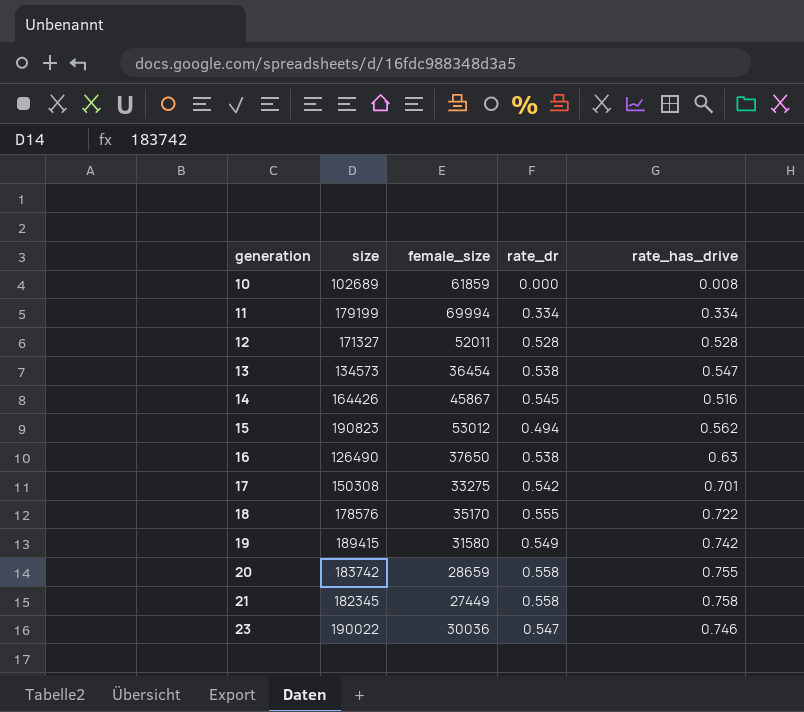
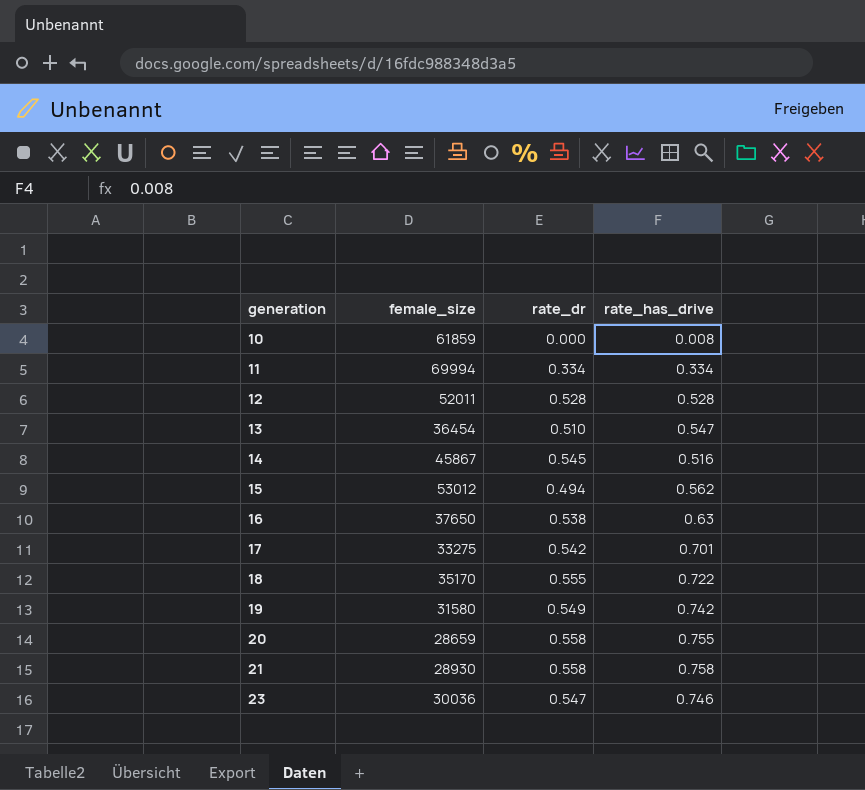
column size | position: 2 -> none
13 | rate_dr: 0.538 -> 0.510
21 | female_size: 27449 -> 28930

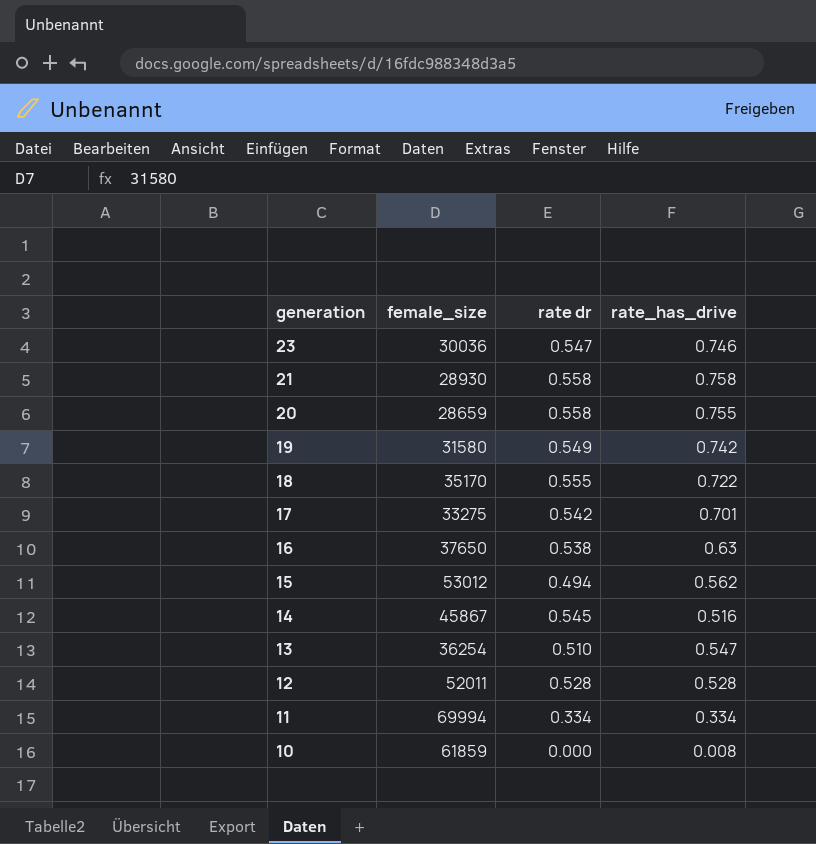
row order: generation ascending -> generation descending
column name: rate_dr -> rate dr
13 | female_size: 36454 -> 36254

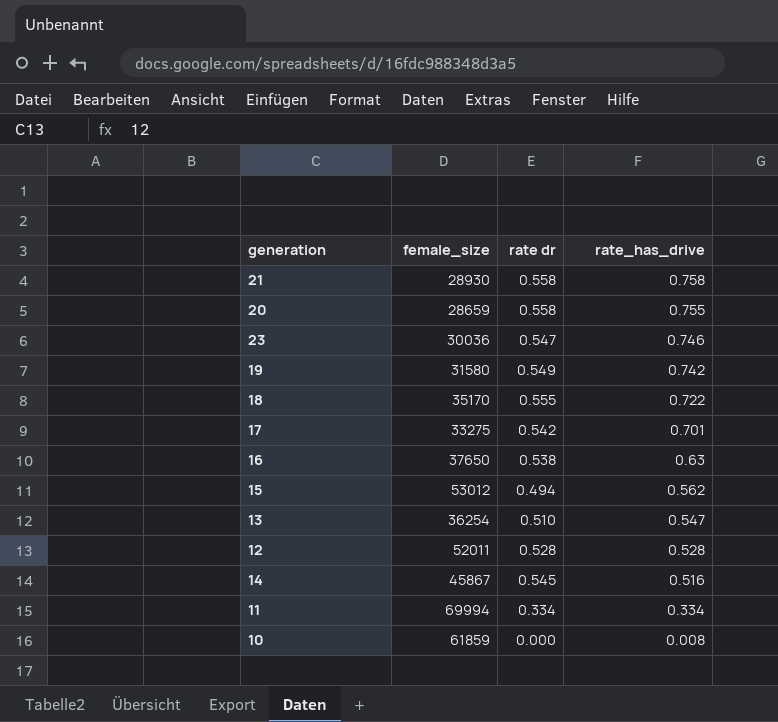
row order: generation descending -> rate_has_drive descending

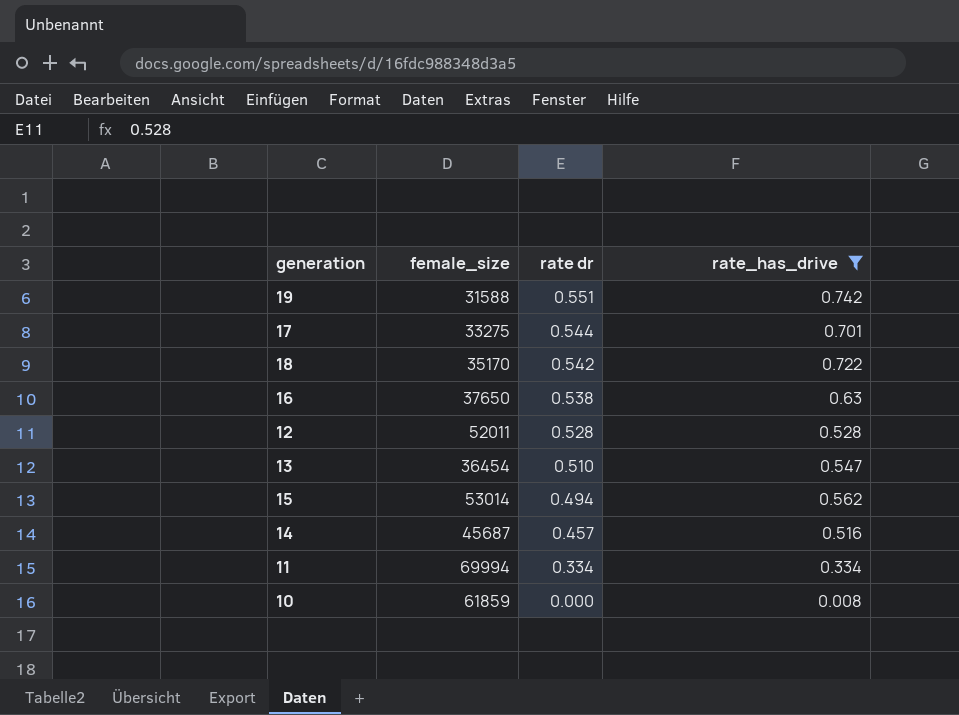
filter: none -> rate_has_drive <= 0.742
row order: rate_has_drive descending -> rate dr descending
19 | female_size: 31580 -> 31588
19 | rate dr: 0.549 -> 0.551
17 | rate dr: 0.542 -> 0.544
18 | rate dr: 0.555 -> 0.542
13 | female_size: 36254 -> 36454
15 | female_size: 53012 -> 53014
14 | female_size: 45867 -> 45687
14 | rate dr: 0.545 -> 0.457

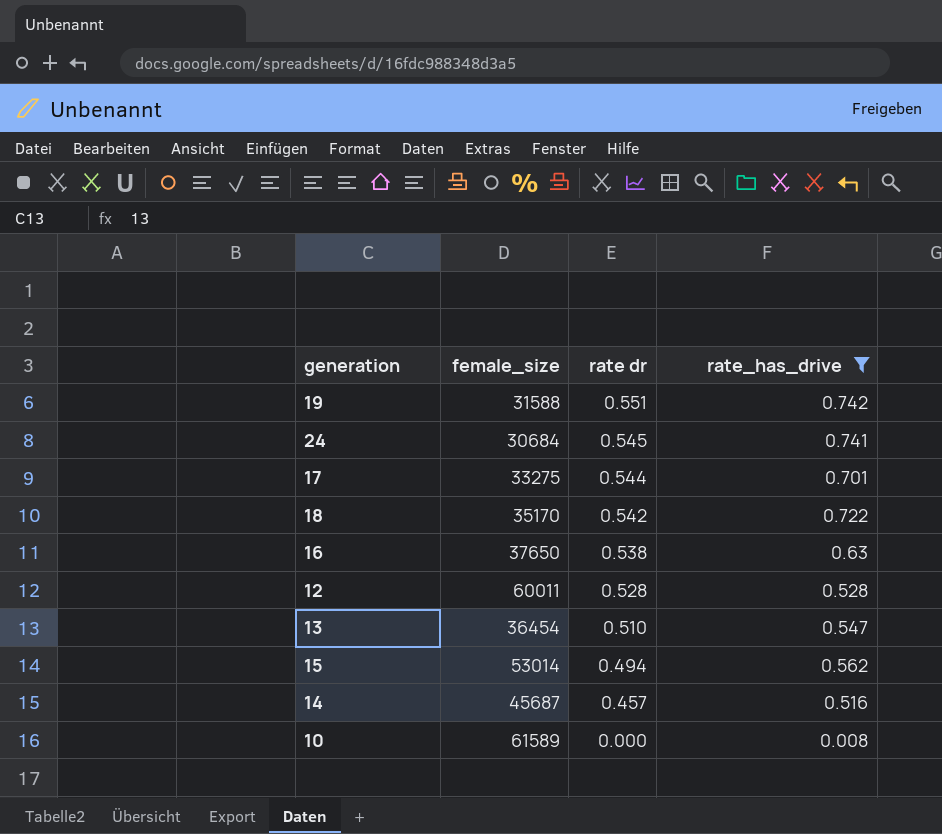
row 11: 69994 | 0.334 | 0.334 -> none
row 24: none -> 30684 | 0.545 | 0.741
12 | female_size: 52011 -> 60011
10 | female_size: 61859 -> 61589

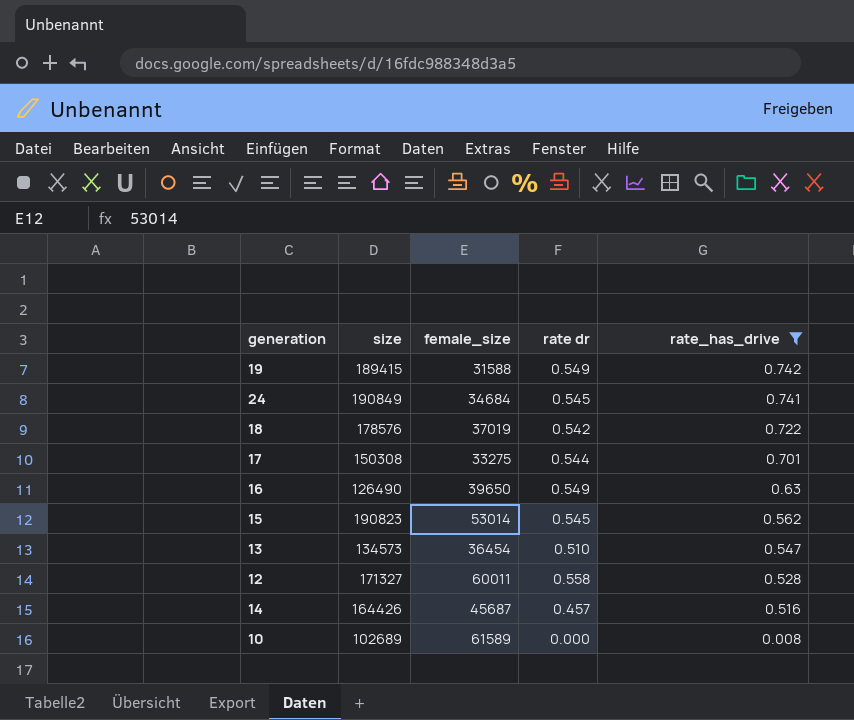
row order: rate dr descending -> rate_has_drive descending
column size | position: none -> 2
19 | rate dr: 0.551 -> 0.549
24 | female_size: 30684 -> 34684
18 | female_size: 35170 -> 37019
16 | female_size: 37650 -> 39650
16 | rate dr: 0.538 -> 0.549
15 | rate dr: 0.494 -> 0.545
12 | rate dr: 0.528 -> 0.558

